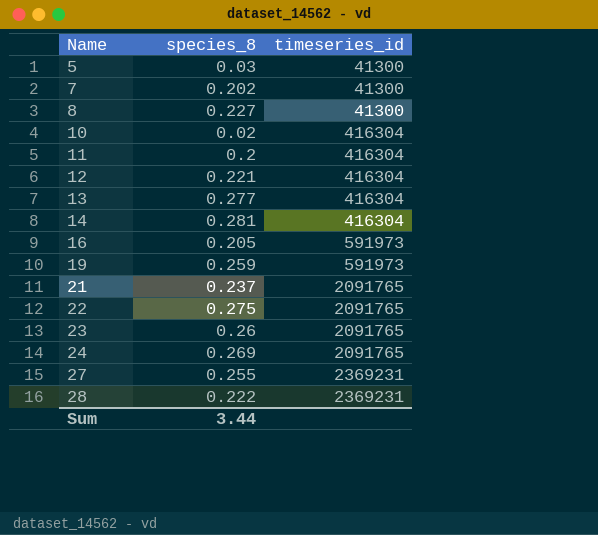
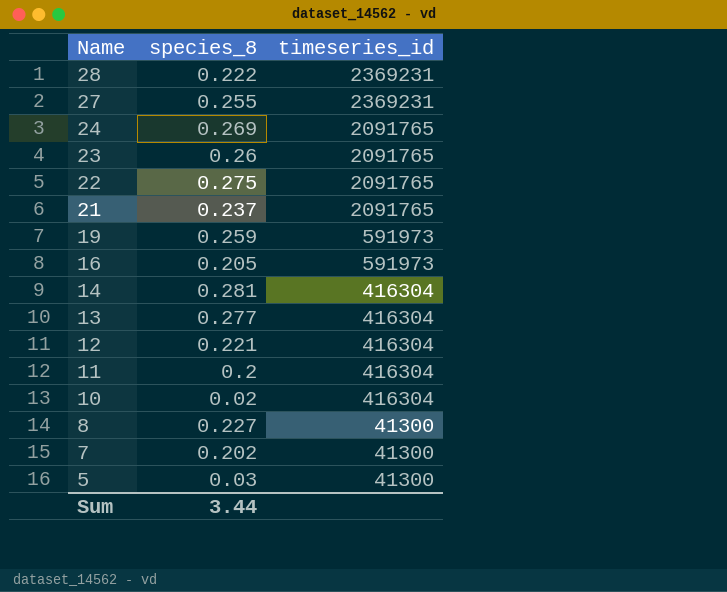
row order: Name ascending -> Name descending

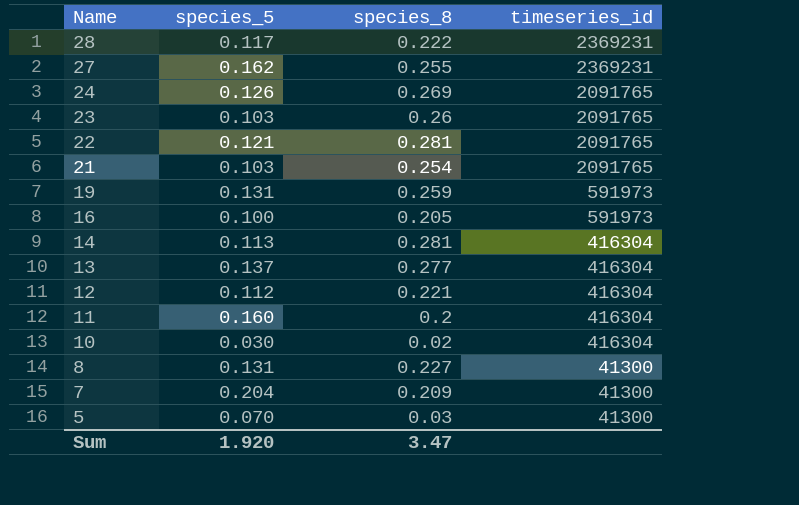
column species_5 | position: none -> 2
22 | species_8: 0.275 -> 0.281
21 | species_8: 0.237 -> 0.254
7 | species_8: 0.202 -> 0.209
Sum | species_8: 3.44 -> 3.47

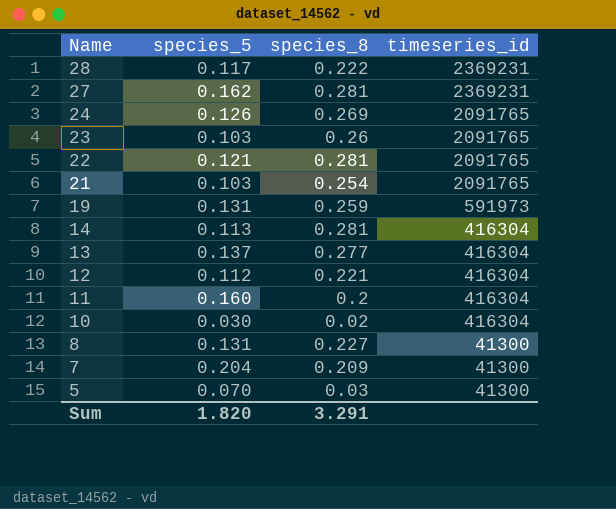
row 16: 0.100 | 0.205 | 591973 -> none
27 | species_8: 0.255 -> 0.281
Sum | species_5: 1.920 -> 1.820
Sum | species_8: 3.47 -> 3.291

